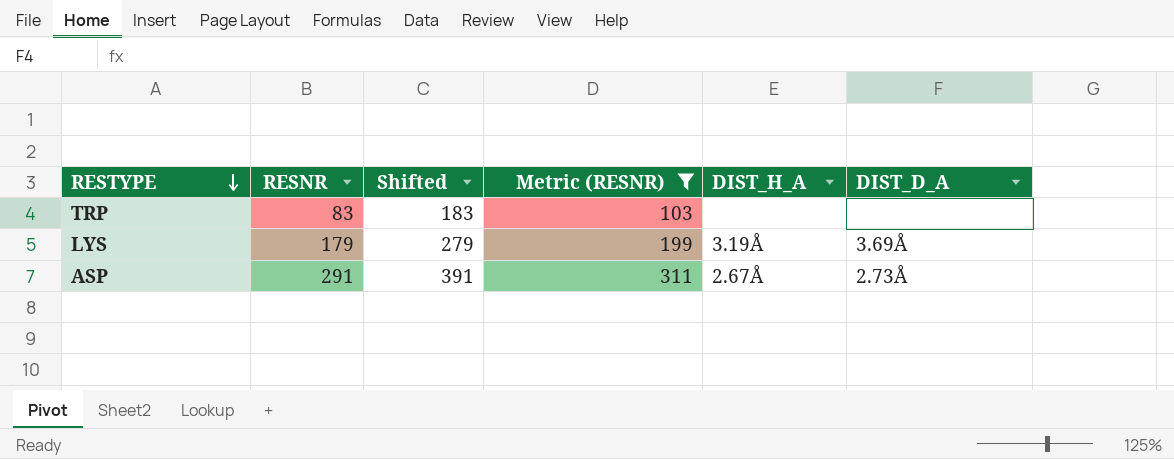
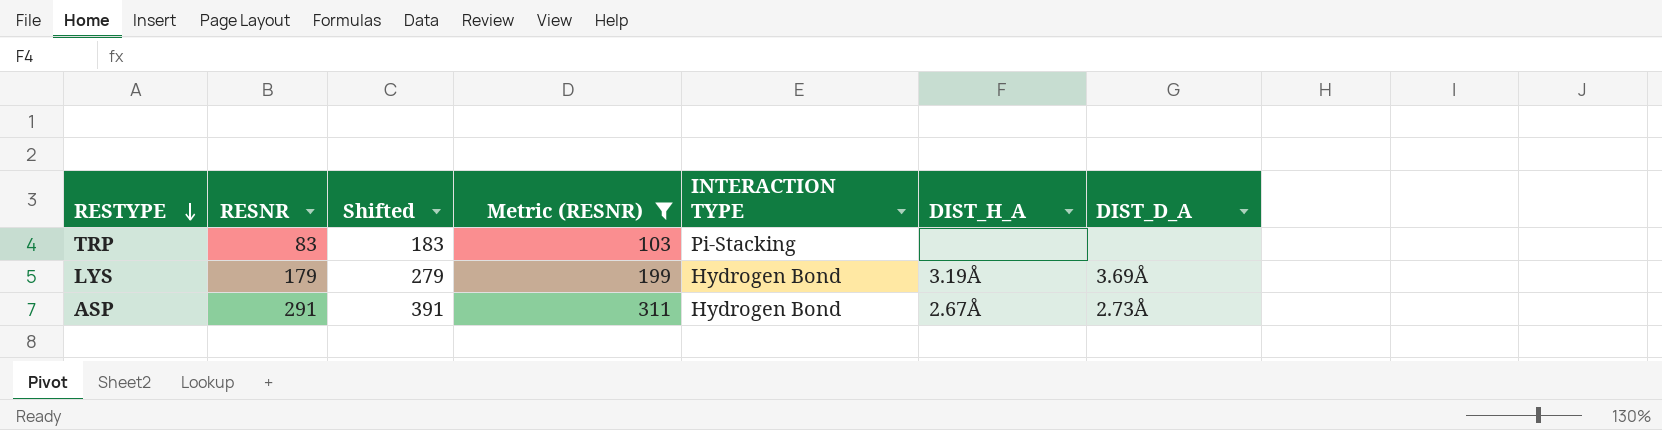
column INTERACTION TYPE | position: none -> 5

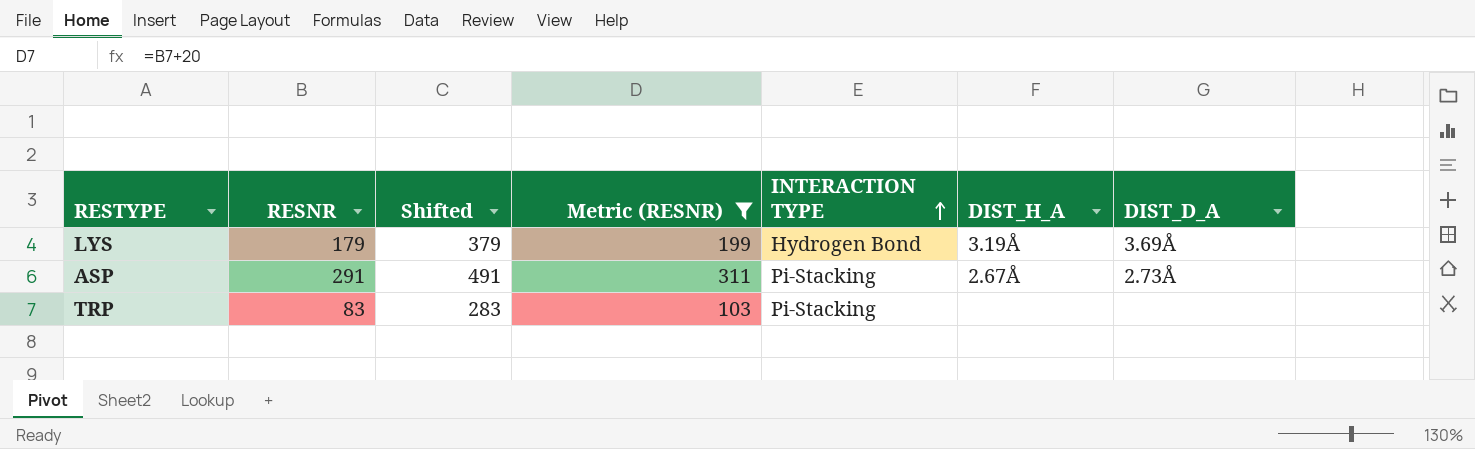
row order: RESTYPE descending -> INTERACTION TYPE ascending
column Shifted | formula: [RESNR] + 100 -> [RESNR] + 200
ASP | INTERACTION TYPE: Hydrogen Bond -> Pi-Stacking

